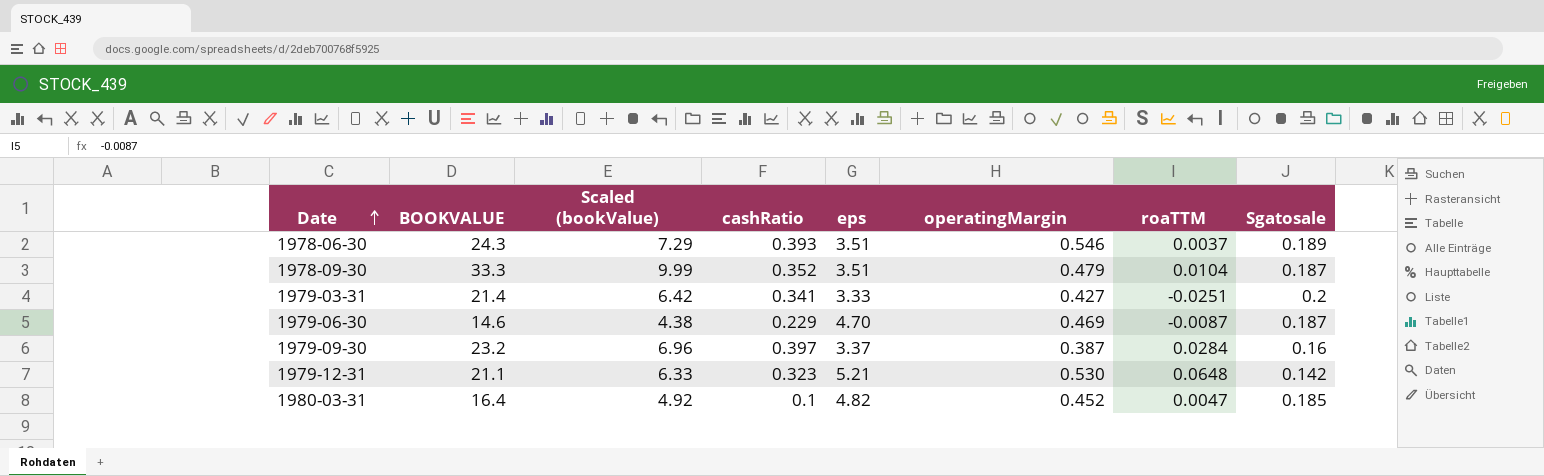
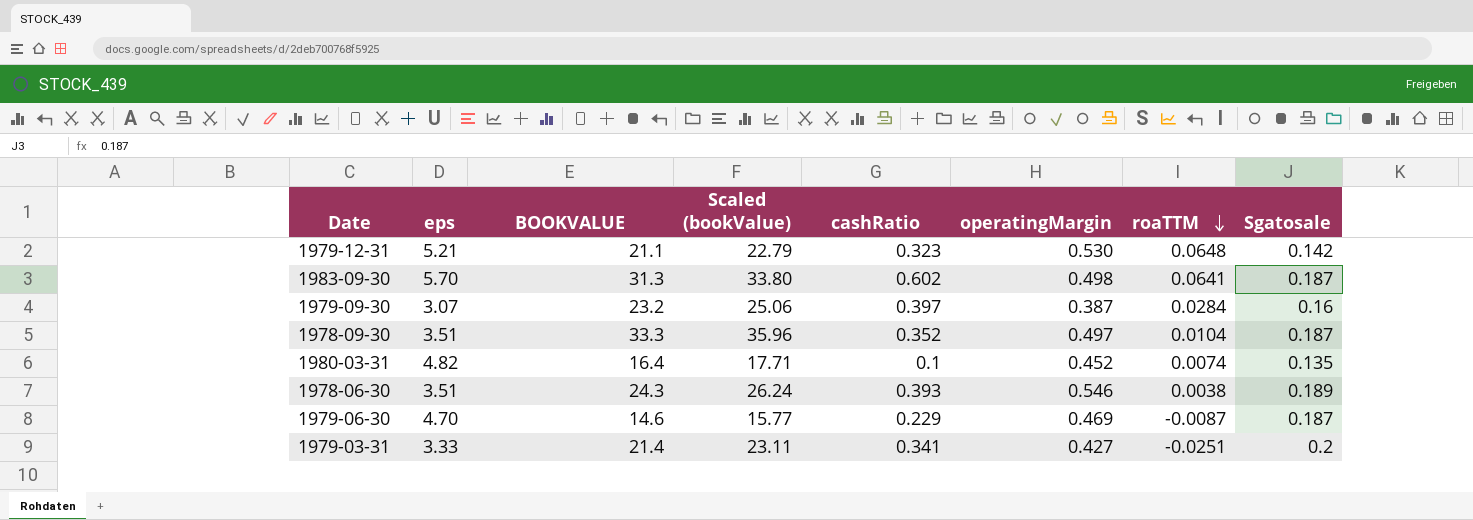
row order: Date ascending -> roaTTM descending
column eps | position: 5 -> 2
column Scaled (bookValue) | formula: [BOOKVALUE] * 0.3 -> [BOOKVALUE] * 1.08
row 1983-09-30: none -> 5.70 | 31.3 | 33.80 | 0.602 | 0.498 | 0.0641 | 0.187
1979-09-30 | eps: 3.37 -> 3.07
1978-09-30 | operatingMargin: 0.479 -> 0.497
1980-03-31 | roaTTM: 0.0047 -> 0.0074
1980-03-31 | Sgatosale: 0.185 -> 0.135
1978-06-30 | roaTTM: 0.0037 -> 0.0038

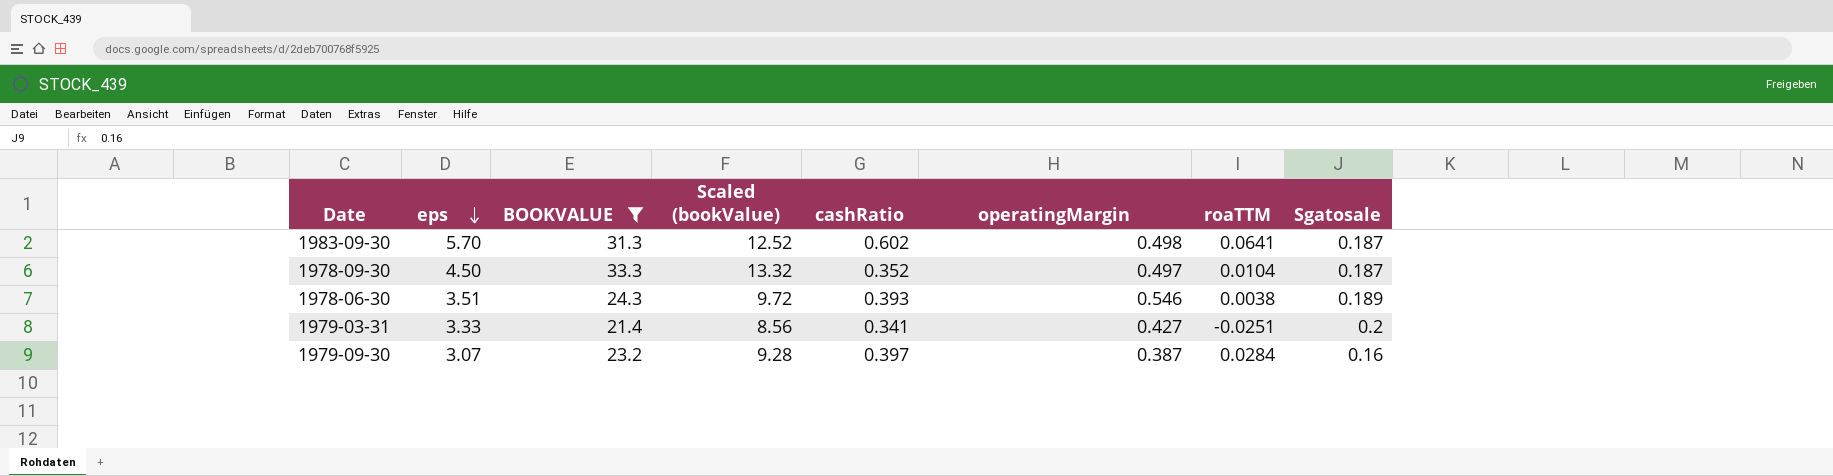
filter: none -> BOOKVALUE >= 21.4
row order: roaTTM descending -> eps descending
column Scaled (bookValue) | formula: [BOOKVALUE] * 1.08 -> [BOOKVALUE] * 0.4
1978-09-30 | eps: 3.51 -> 4.50

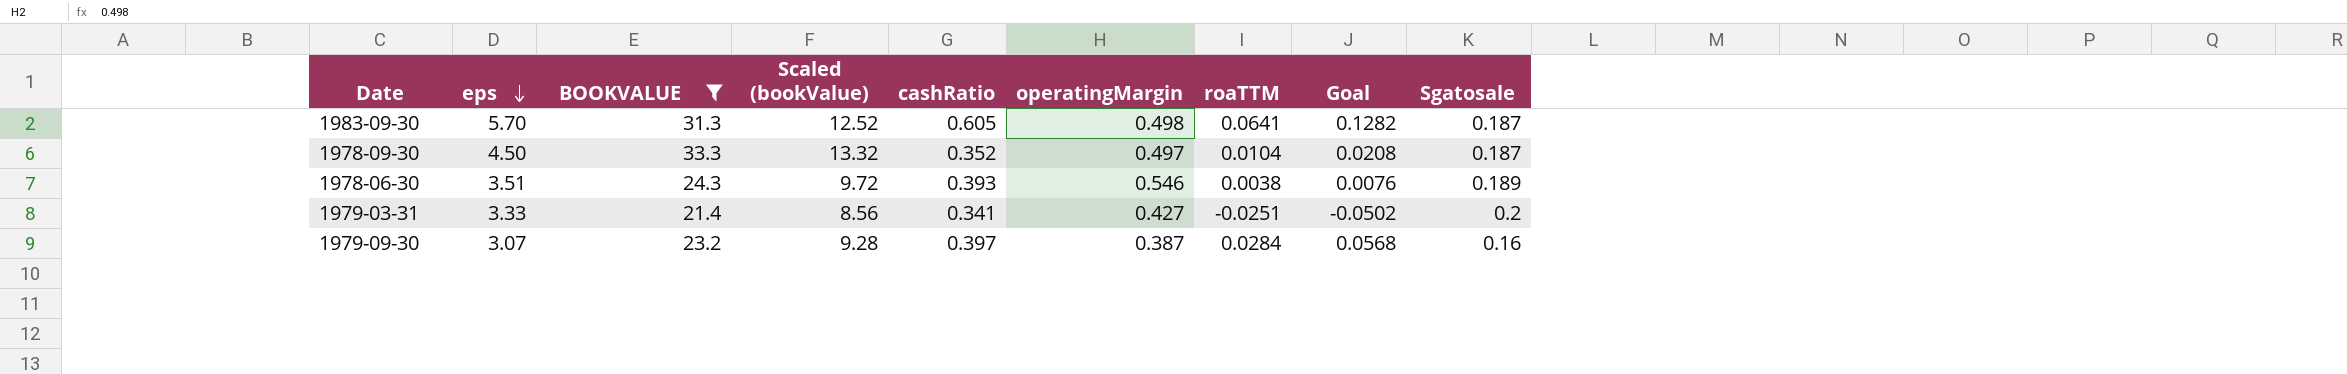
column Goal | formula: none -> [roaTTM] * 2
1983-09-30 | cashRatio: 0.602 -> 0.605

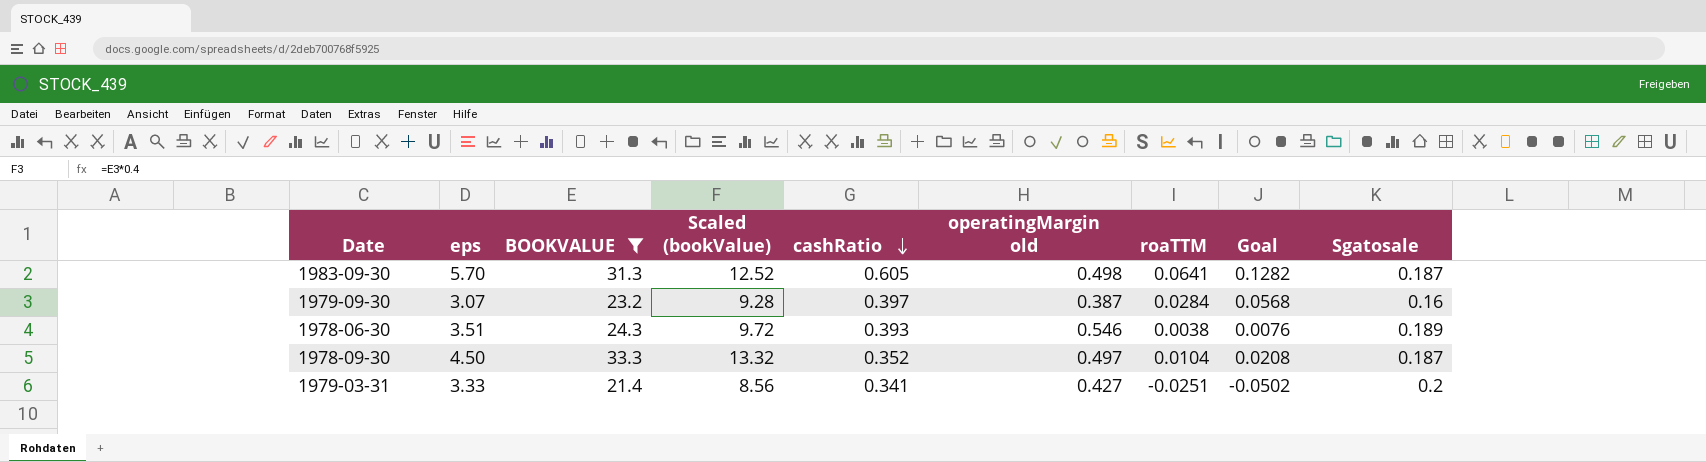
row order: eps descending -> cashRatio descending
column name: operatingMargin -> operatingMargin old

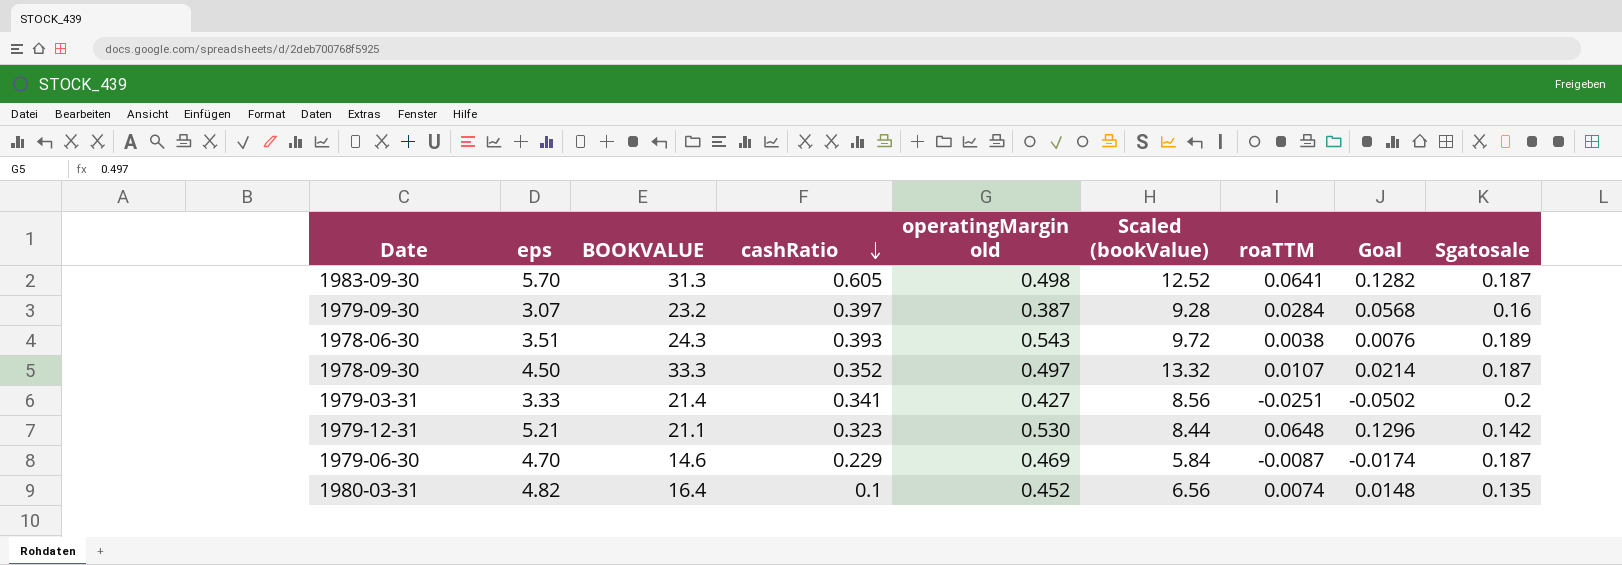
filter: BOOKVALUE >= 21.4 -> none
column Scaled (bookValue) | position: 4 -> 6
1978-06-30 | operatingMargin old: 0.546 -> 0.543
1978-09-30 | roaTTM: 0.0104 -> 0.0107
1978-09-30 | Goal: 0.0208 -> 0.0214

